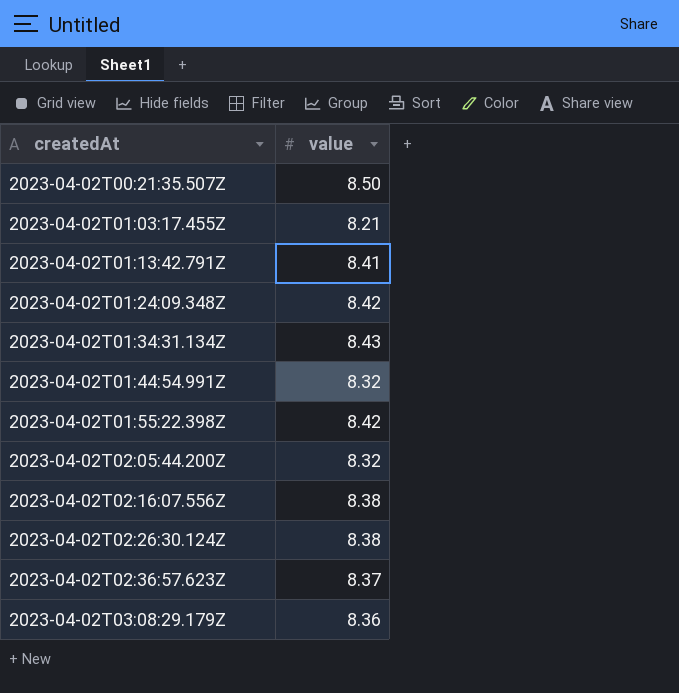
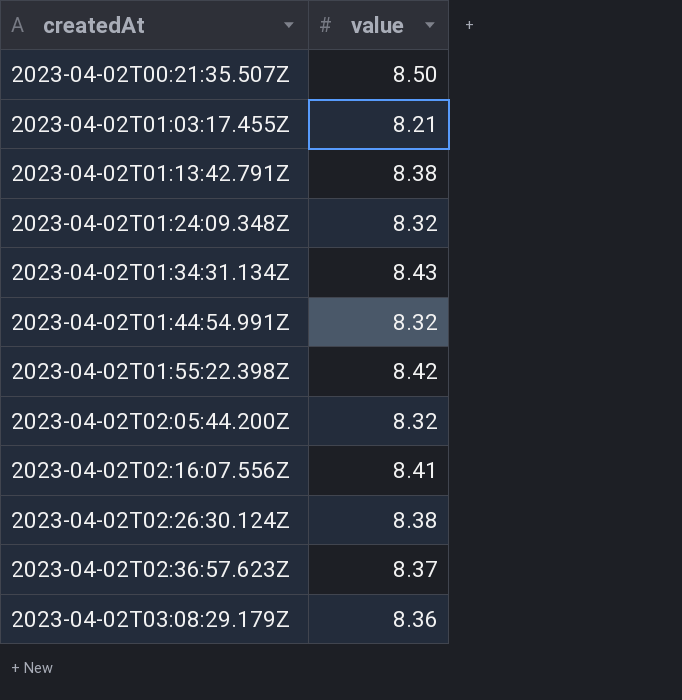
2023-04-02T01:13:42.791Z | value: 8.41 -> 8.38
2023-04-02T01:24:09.348Z | value: 8.42 -> 8.32
2023-04-02T02:16:07.556Z | value: 8.38 -> 8.41

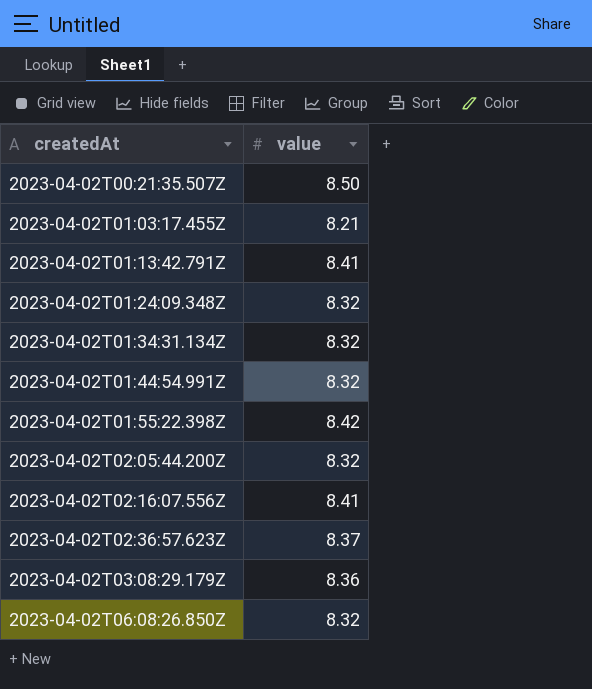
row 2023-04-02T02:26:30.124Z: 8.38 -> none
2023-04-02T01:13:42.791Z | value: 8.38 -> 8.41
2023-04-02T01:34:31.134Z | value: 8.43 -> 8.32
row 2023-04-02T06:08:26.850Z: none -> 8.32

